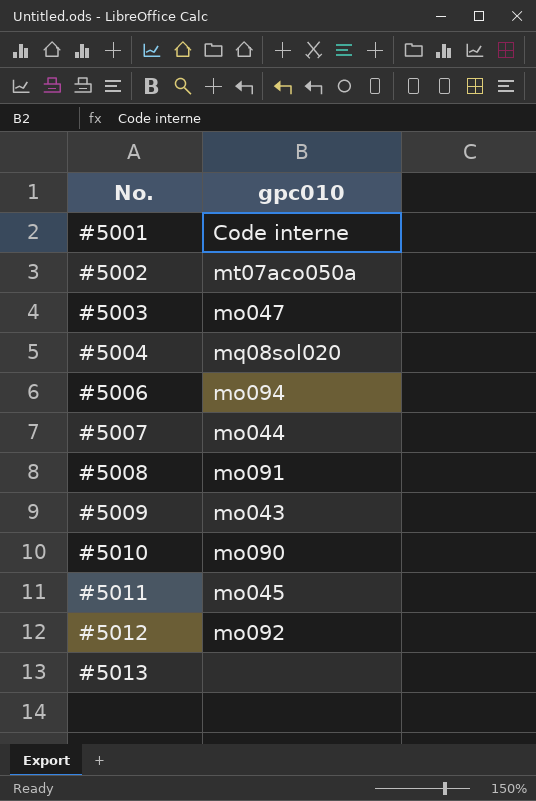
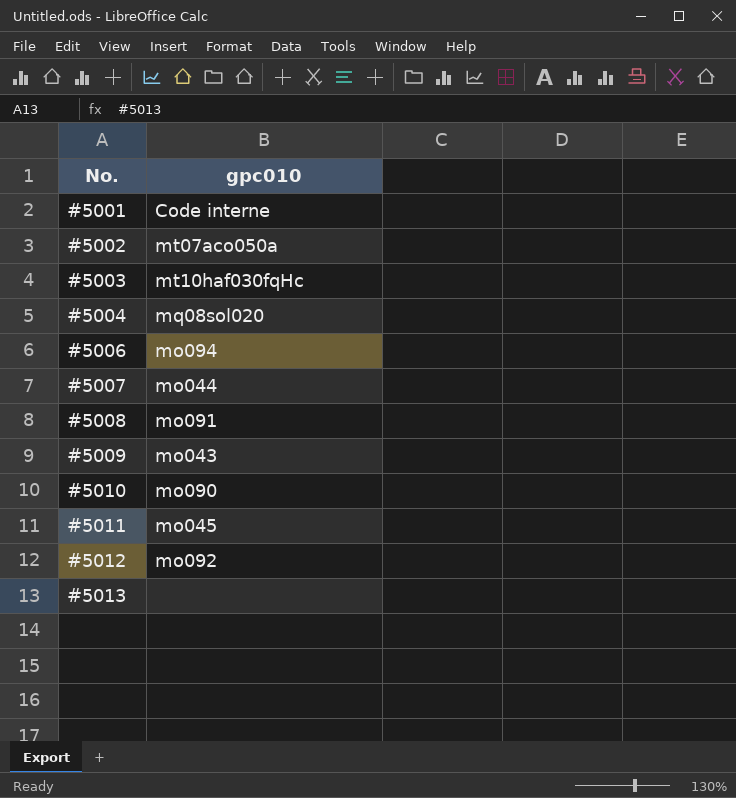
#5003 | gpc010: mo047 -> mt10haf030fqHc

